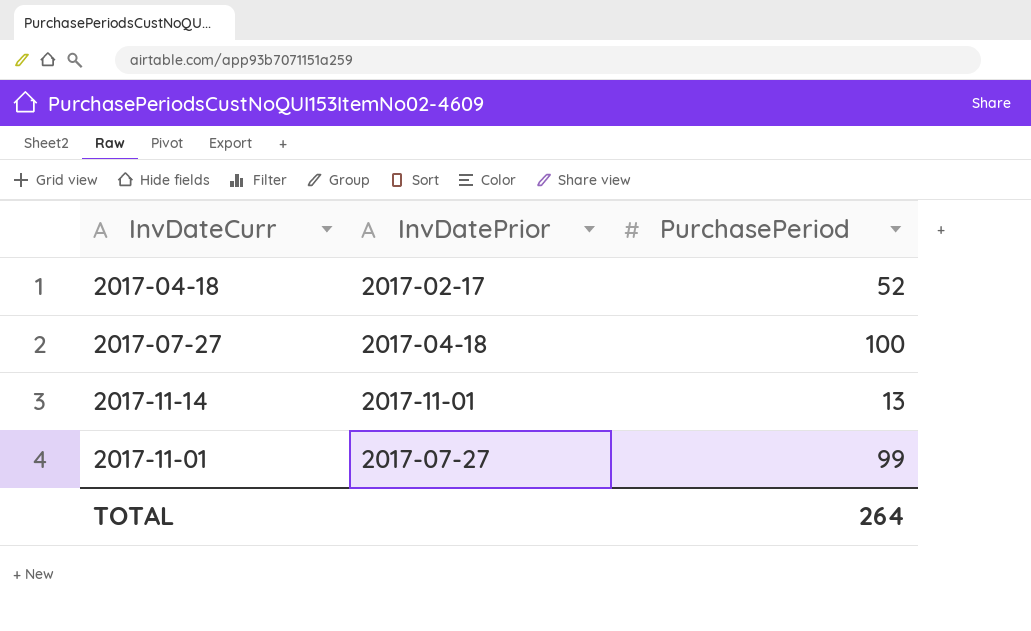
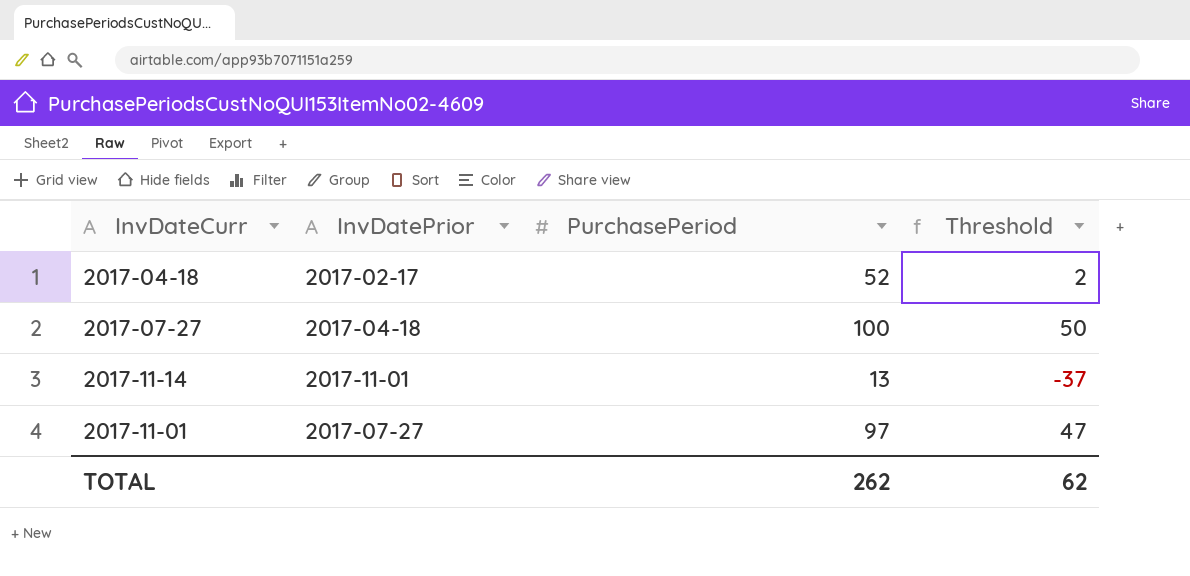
column Threshold | formula: none -> [PurchasePeriod] - 50
2017-11-01 | PurchasePeriod: 99 -> 97
TOTAL | PurchasePeriod: 264 -> 262

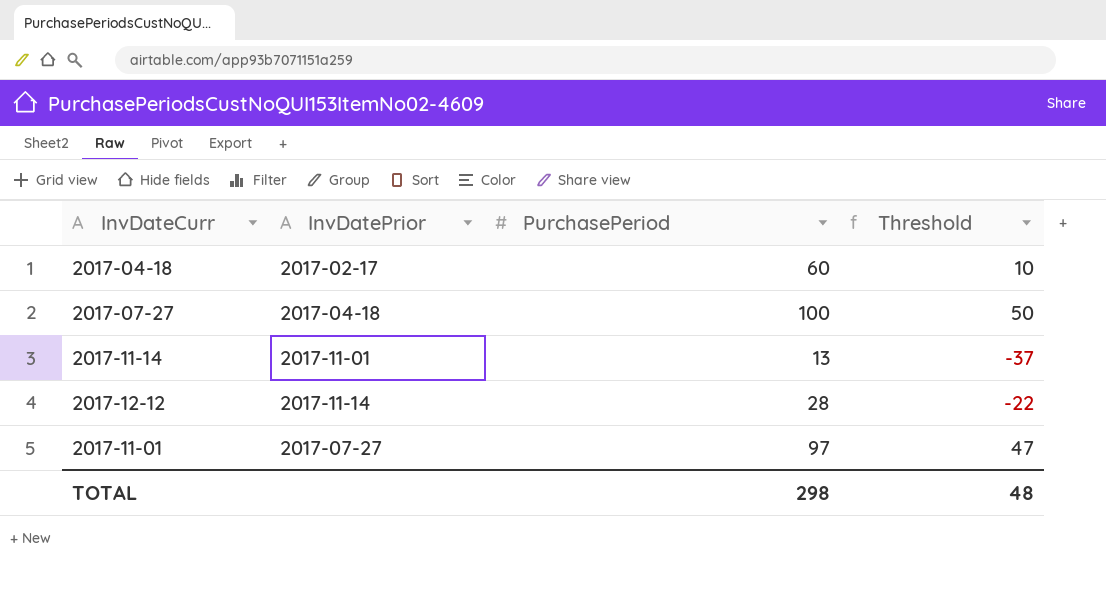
2017-04-18 | PurchasePeriod: 52 -> 60
2017-04-18 | Threshold: 2 -> 10
row 2017-12-12: none -> 2017-11-14 | 28 | -22
TOTAL | PurchasePeriod: 262 -> 298
TOTAL | Threshold: 62 -> 48

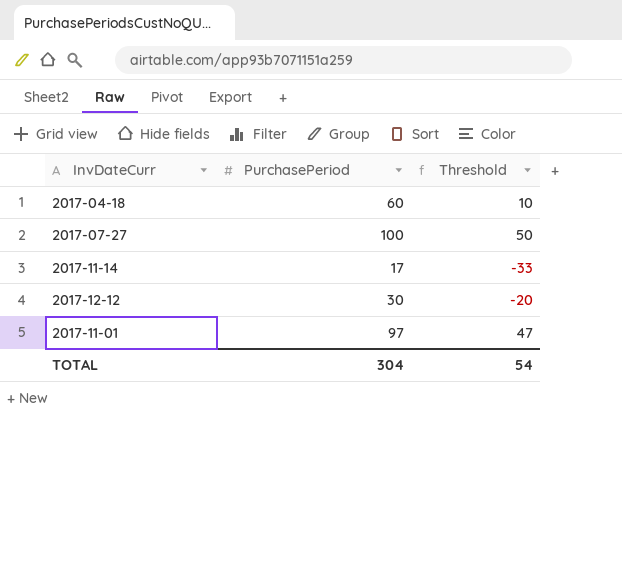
column InvDatePrior | position: 2 -> none
2017-11-14 | PurchasePeriod: 13 -> 17
2017-11-14 | Threshold: -37 -> -33
2017-12-12 | PurchasePeriod: 28 -> 30
2017-12-12 | Threshold: -22 -> -20
TOTAL | PurchasePeriod: 298 -> 304
TOTAL | Threshold: 48 -> 54

